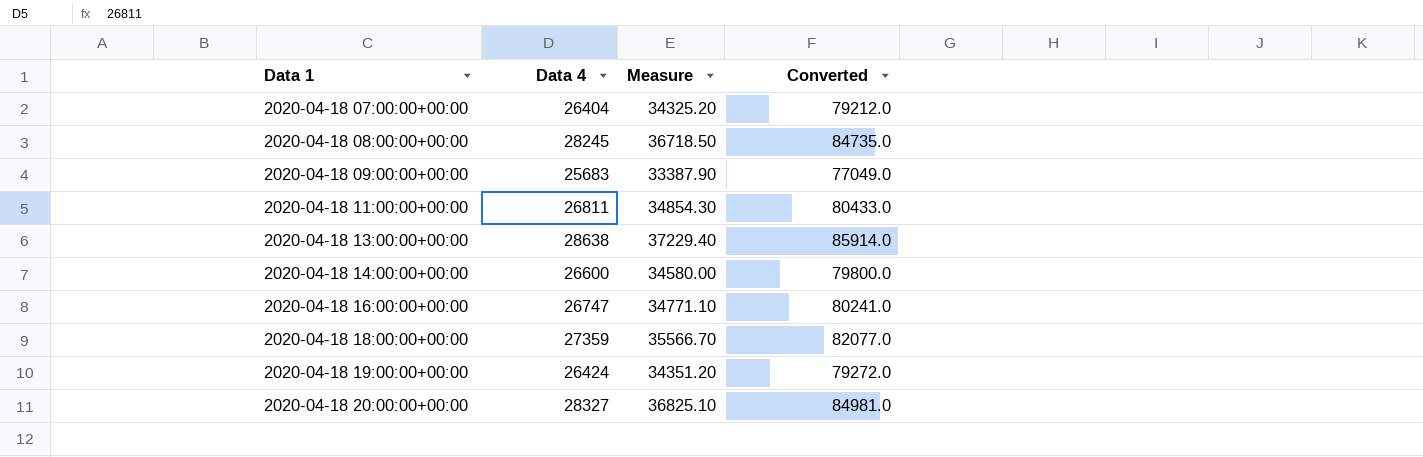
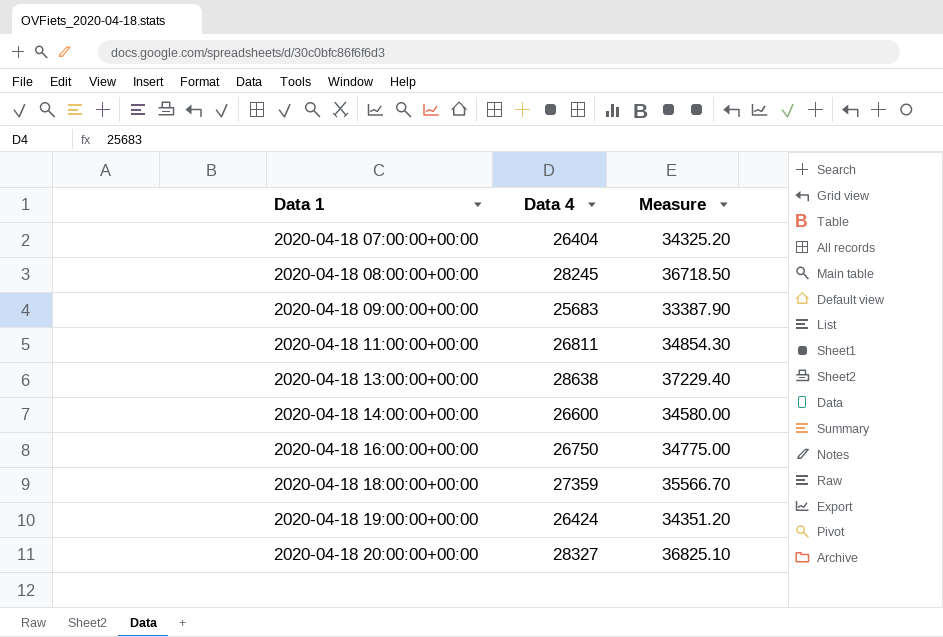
column Converted | formula: [Data 4] * 3 -> none
2020-04-18 16:00:00+00:00 | Data 4: 26747 -> 26750
2020-04-18 16:00:00+00:00 | Measure: 34771.10 -> 34775.00

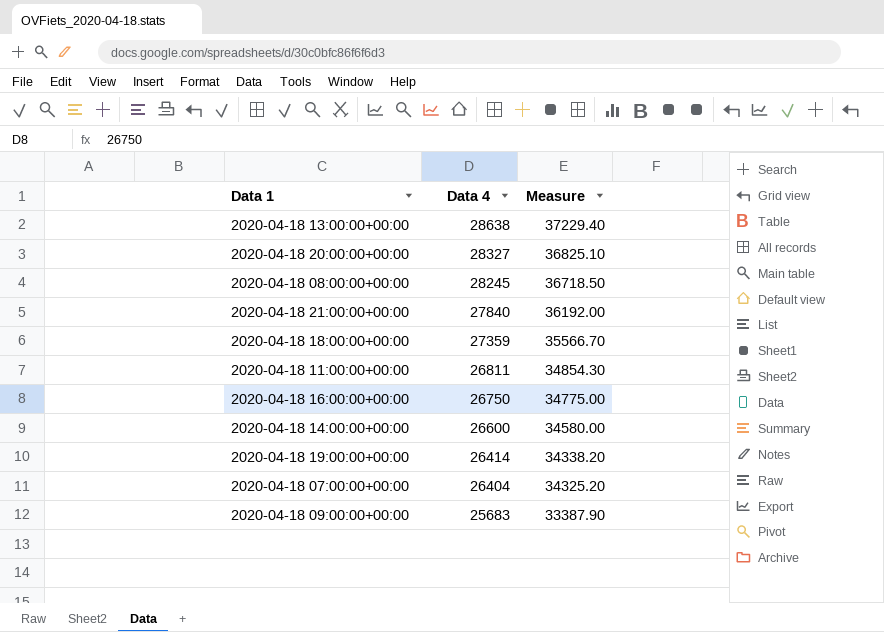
row order: Data 1 ascending -> Data 4 descending
row 2020-04-18 21:00:00+00:00: none -> 27840 | 36192.00
2020-04-18 19:00:00+00:00 | Data 4: 26424 -> 26414
2020-04-18 19:00:00+00:00 | Measure: 34351.20 -> 34338.20

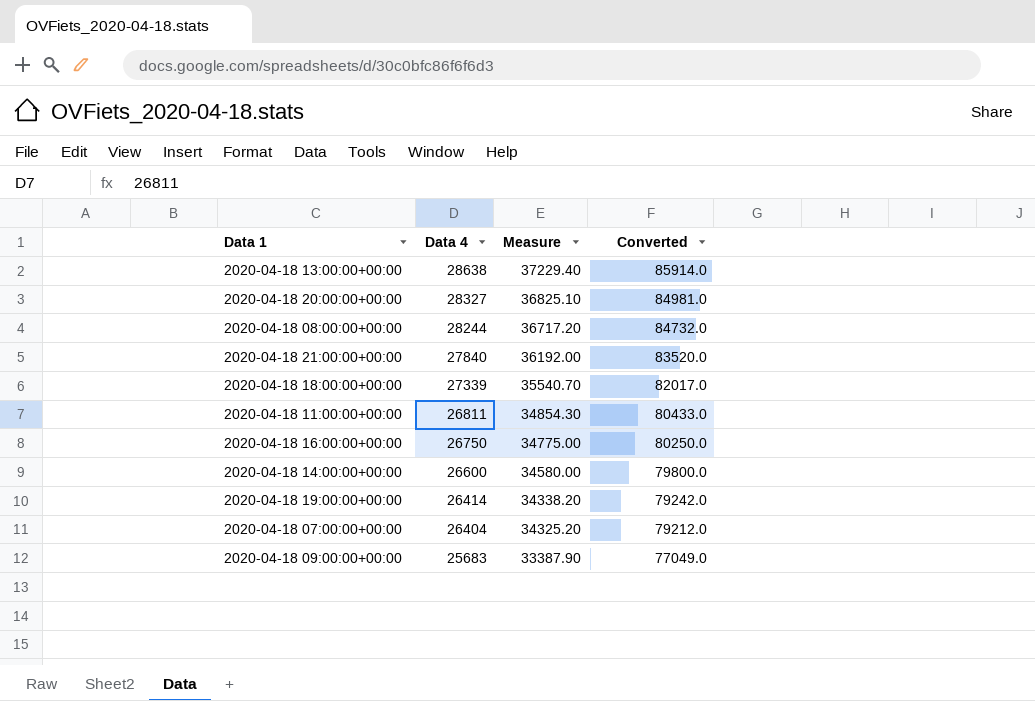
column Converted | formula: none -> [Data 4] * 3
2020-04-18 08:00:00+00:00 | Data 4: 28245 -> 28244
2020-04-18 08:00:00+00:00 | Measure: 36718.50 -> 36717.20
2020-04-18 18:00:00+00:00 | Data 4: 27359 -> 27339
2020-04-18 18:00:00+00:00 | Measure: 35566.70 -> 35540.70

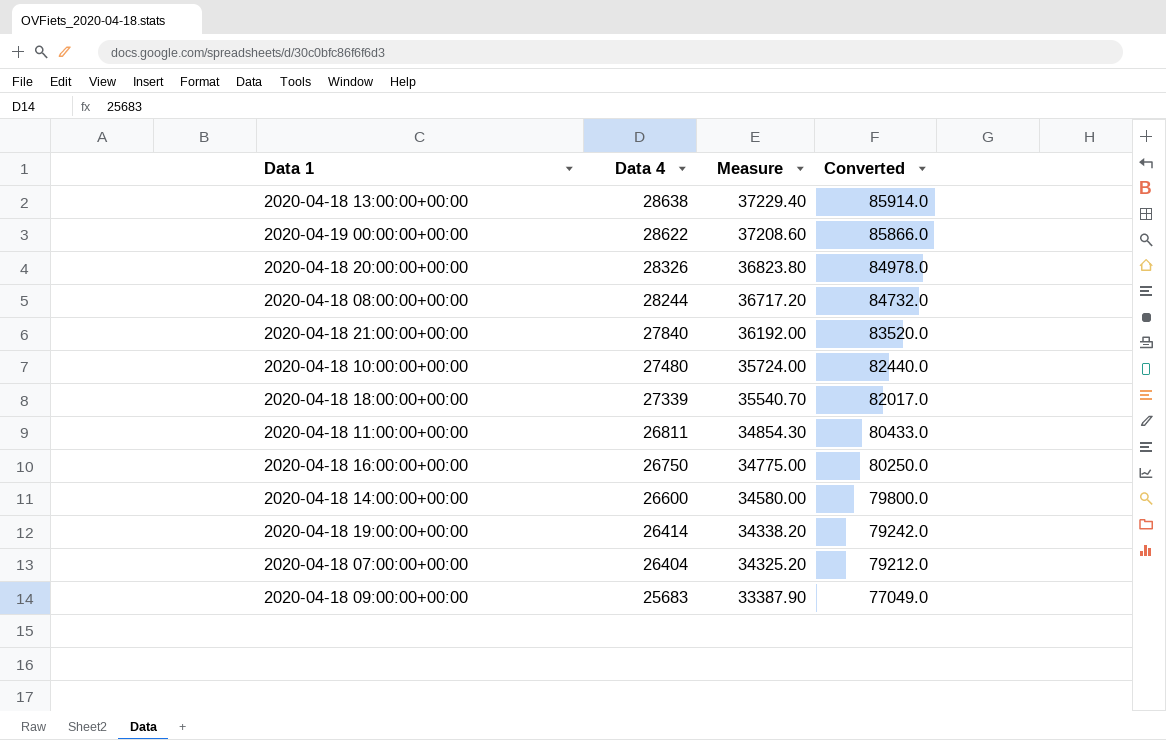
row 2020-04-19 00:00:00+00:00: none -> 28622 | 37208.60 | 85866.0
2020-04-18 20:00:00+00:00 | Data 4: 28327 -> 28326
2020-04-18 20:00:00+00:00 | Measure: 36825.10 -> 36823.80
2020-04-18 20:00:00+00:00 | Converted: 84981.0 -> 84978.0
row 2020-04-18 10:00:00+00:00: none -> 27480 | 35724.00 | 82440.0

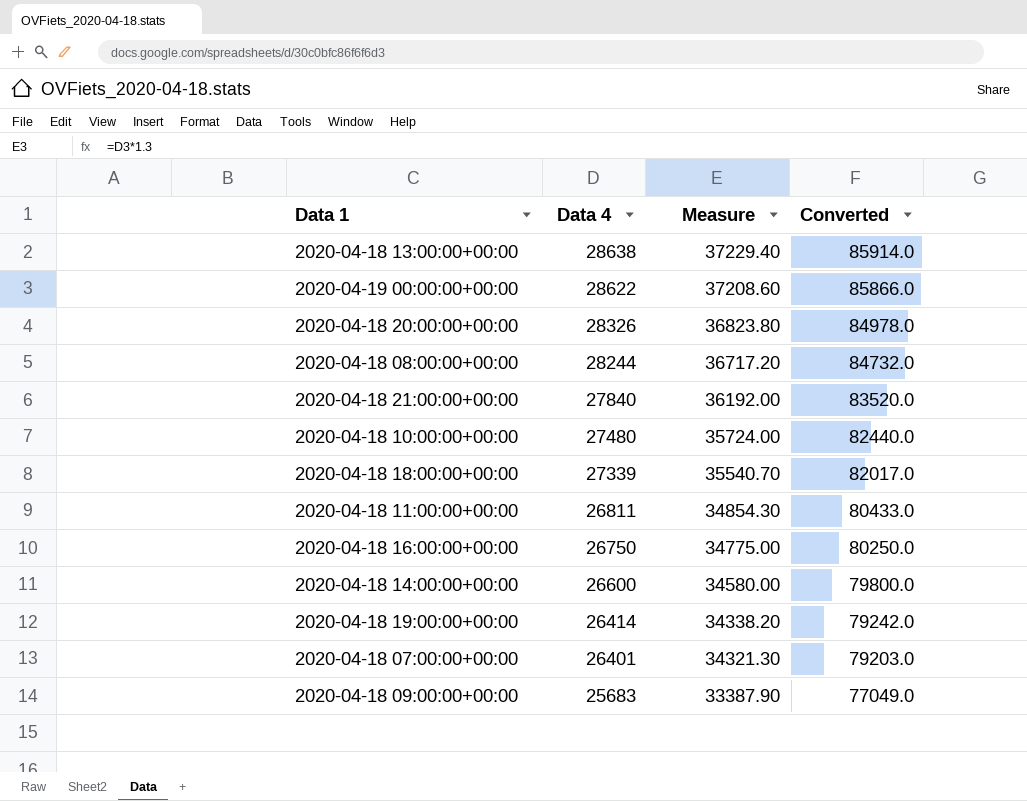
2020-04-18 07:00:00+00:00 | Data 4: 26404 -> 26401
2020-04-18 07:00:00+00:00 | Measure: 34325.20 -> 34321.30
2020-04-18 07:00:00+00:00 | Converted: 79212.0 -> 79203.0

